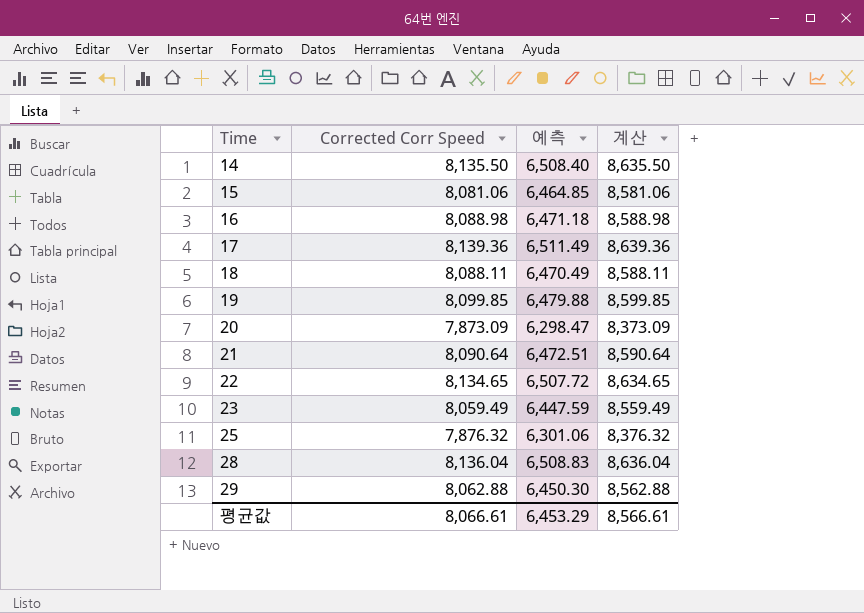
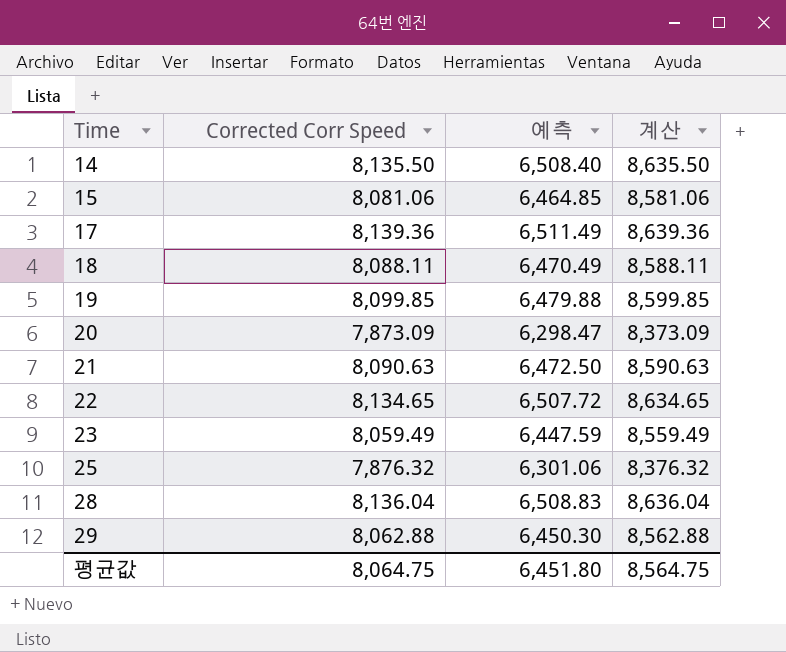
row 16: 8,088.98 | 6,471.18 | 8,588.98 -> none
21 | Corrected Corr Speed: 8,090.64 -> 8,090.63
21 | 예측: 6,472.51 -> 6,472.50
21 | 계산: 8,590.64 -> 8,590.63
평균값 | Corrected Corr Speed: 8,066.61 -> 8,064.75
평균값 | 예측: 6,453.29 -> 6,451.80
평균값 | 계산: 8,566.61 -> 8,564.75

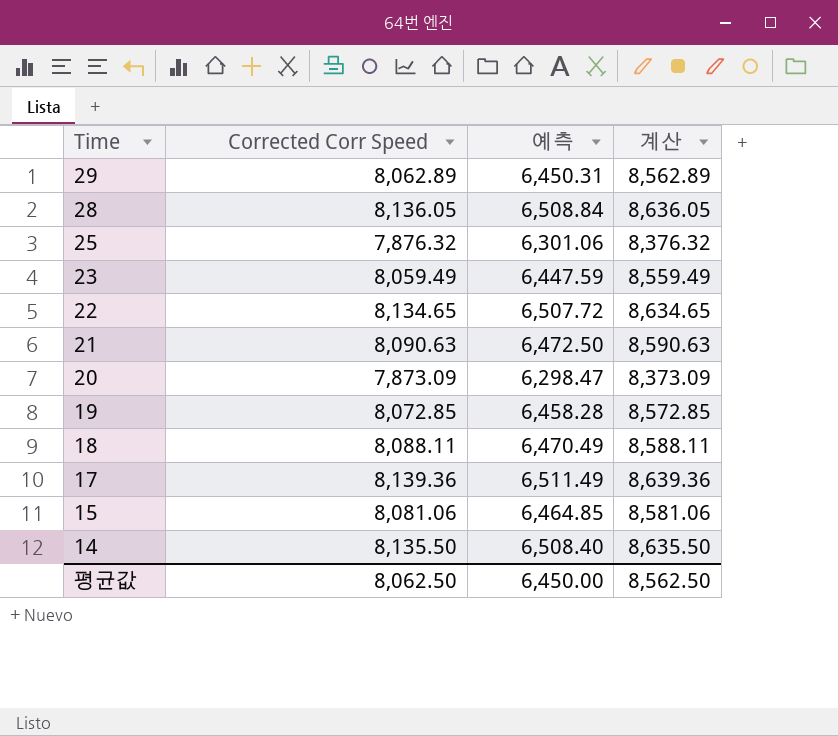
row order: Time ascending -> Time descending
29 | Corrected Corr Speed: 8,062.88 -> 8,062.89
29 | 예측: 6,450.30 -> 6,450.31
29 | 계산: 8,562.88 -> 8,562.89
28 | Corrected Corr Speed: 8,136.04 -> 8,136.05
28 | 예측: 6,508.83 -> 6,508.84
28 | 계산: 8,636.04 -> 8,636.05
19 | Corrected Corr Speed: 8,099.85 -> 8,072.85
19 | 예측: 6,479.88 -> 6,458.28
19 | 계산: 8,599.85 -> 8,572.85
평균값 | Corrected Corr Speed: 8,064.75 -> 8,062.50
평균값 | 예측: 6,451.80 -> 6,450.00
평균값 | 계산: 8,564.75 -> 8,562.50

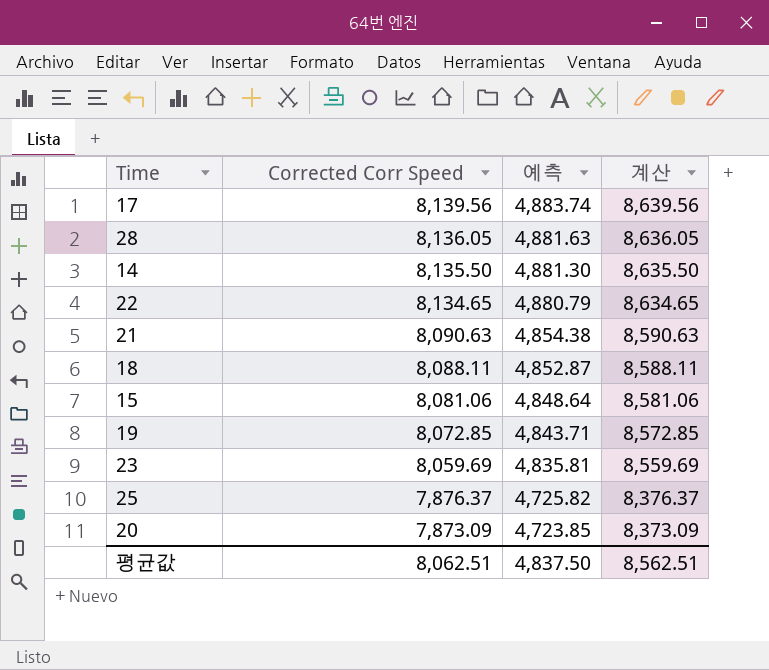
row order: Time descending -> Corrected Corr Speed descending
column 예측 | formula: [Corrected Corr Speed] * 0.8 -> [Corrected Corr Speed] * 0.6
row 29: 8,062.89 | 6,450.31 | 8,562.89 -> none
17 | Corrected Corr Speed: 8,139.36 -> 8,139.56
17 | 계산: 8,639.36 -> 8,639.56
23 | Corrected Corr Speed: 8,059.49 -> 8,059.69
23 | 계산: 8,559.49 -> 8,559.69
25 | Corrected Corr Speed: 7,876.32 -> 7,876.37
25 | 계산: 8,376.32 -> 8,376.37
평균값 | Corrected Corr Speed: 8,062.50 -> 8,062.51
평균값 | 예측: 6,450.00 -> 4,837.50
평균값 | 계산: 8,562.50 -> 8,562.51

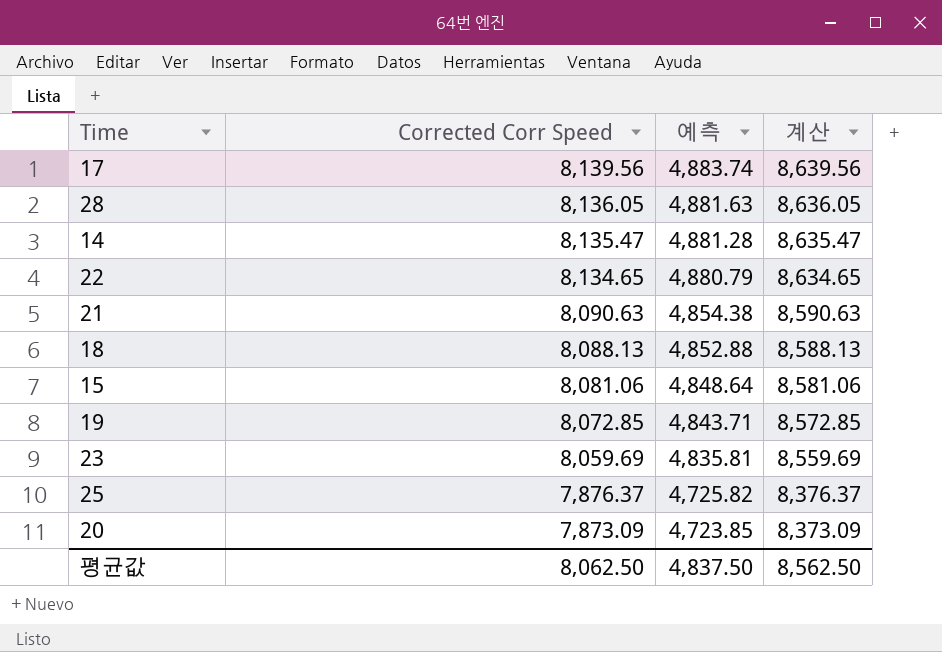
14 | Corrected Corr Speed: 8,135.50 -> 8,135.47
14 | 예측: 4,881.30 -> 4,881.28
14 | 계산: 8,635.50 -> 8,635.47
18 | Corrected Corr Speed: 8,088.11 -> 8,088.13
18 | 예측: 4,852.87 -> 4,852.88
18 | 계산: 8,588.11 -> 8,588.13
평균값 | Corrected Corr Speed: 8,062.51 -> 8,062.50
평균값 | 계산: 8,562.51 -> 8,562.50

